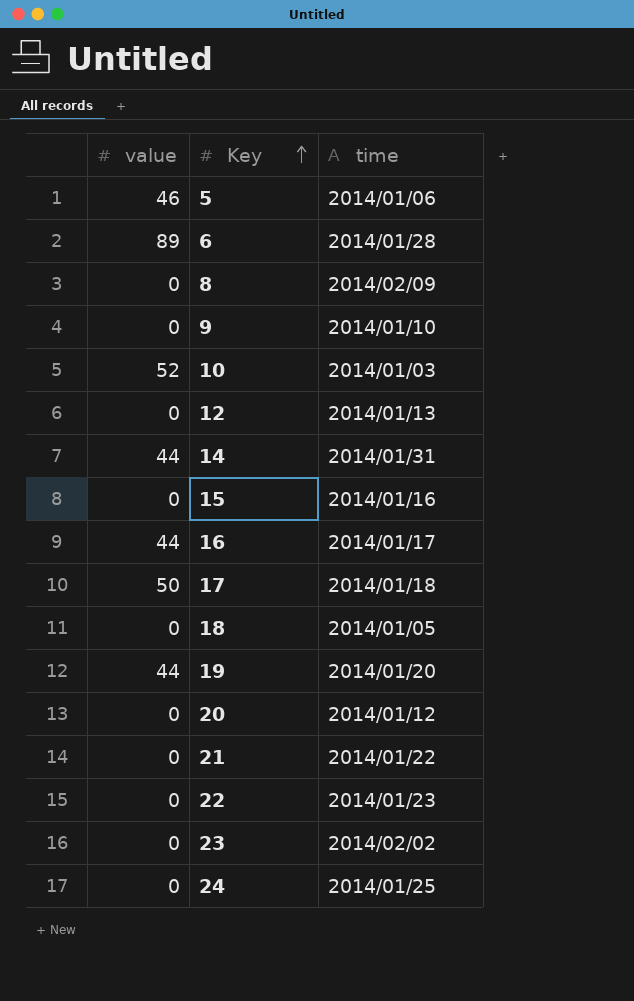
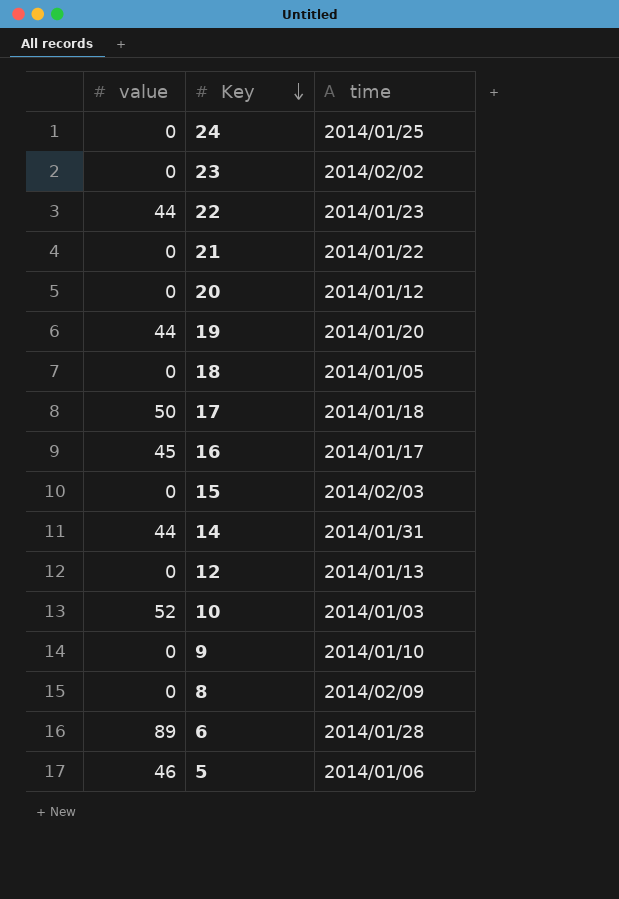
row order: Key ascending -> Key descending
22 | value: 0 -> 44
16 | value: 44 -> 45
15 | time: 2014/01/16 -> 2014/02/03

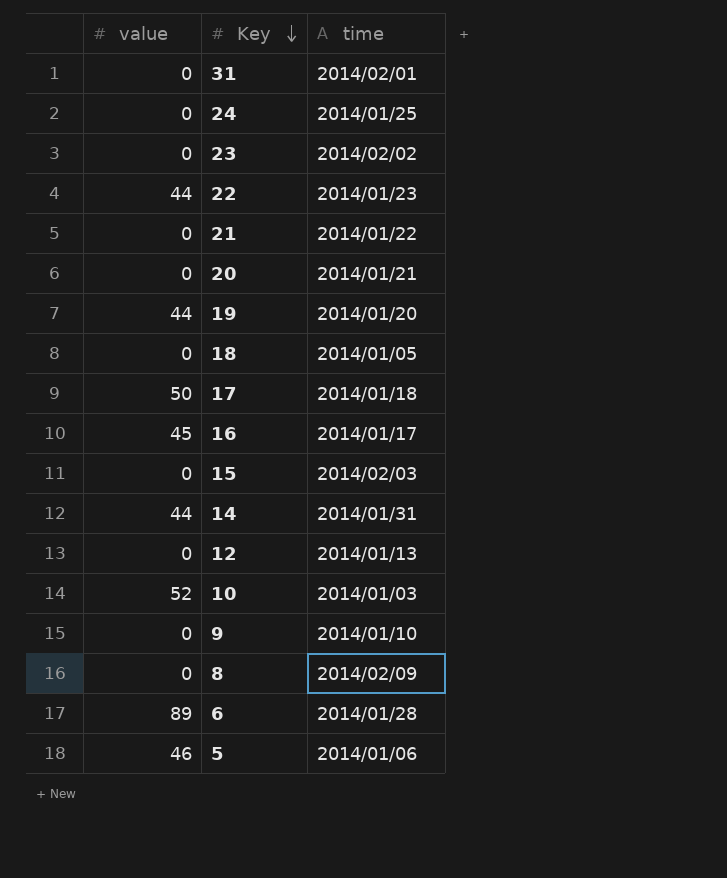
row 31: none -> 0 | 2014/02/01
20 | time: 2014/01/12 -> 2014/01/21

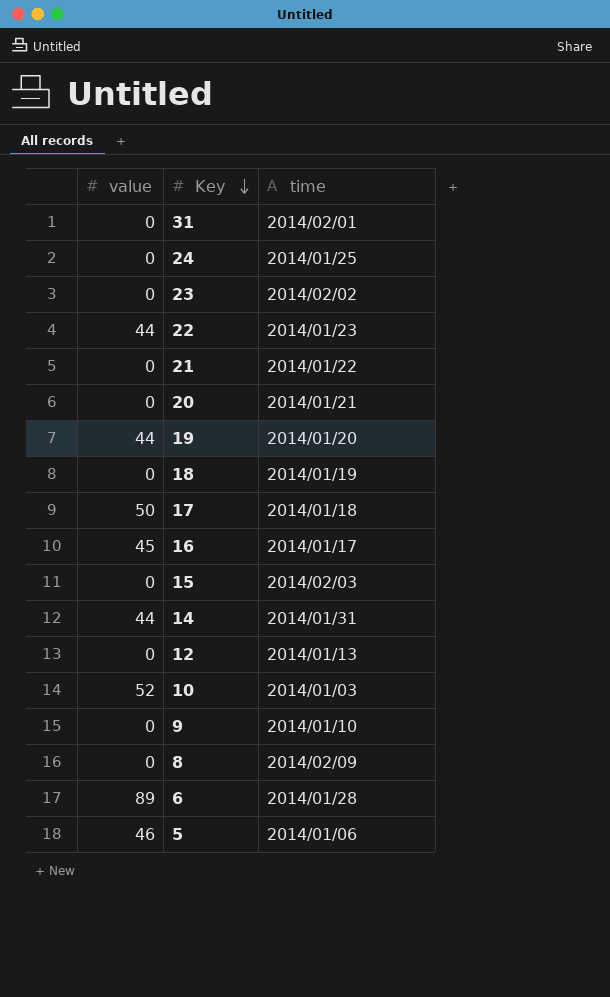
18 | time: 2014/01/05 -> 2014/01/19

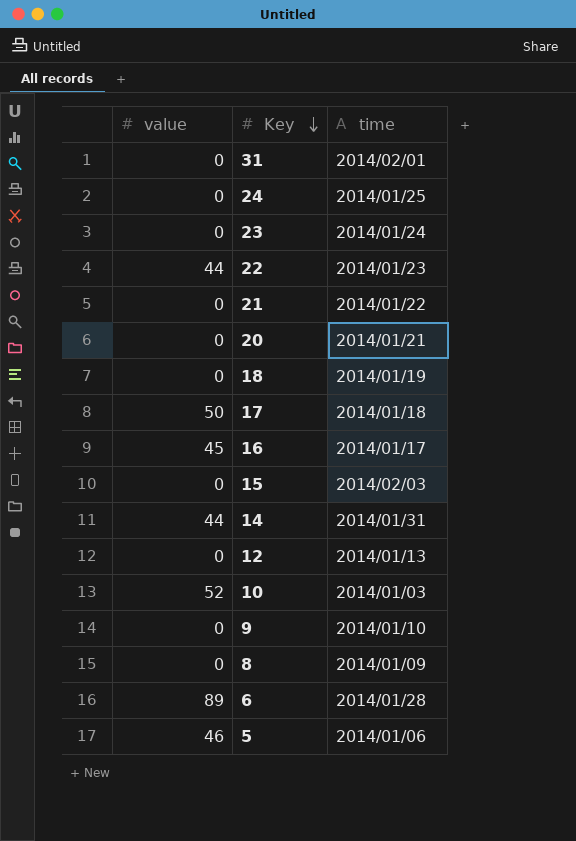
row 19: 44 | 2014/01/20 -> none
23 | time: 2014/02/02 -> 2014/01/24
8 | time: 2014/02/09 -> 2014/01/09

